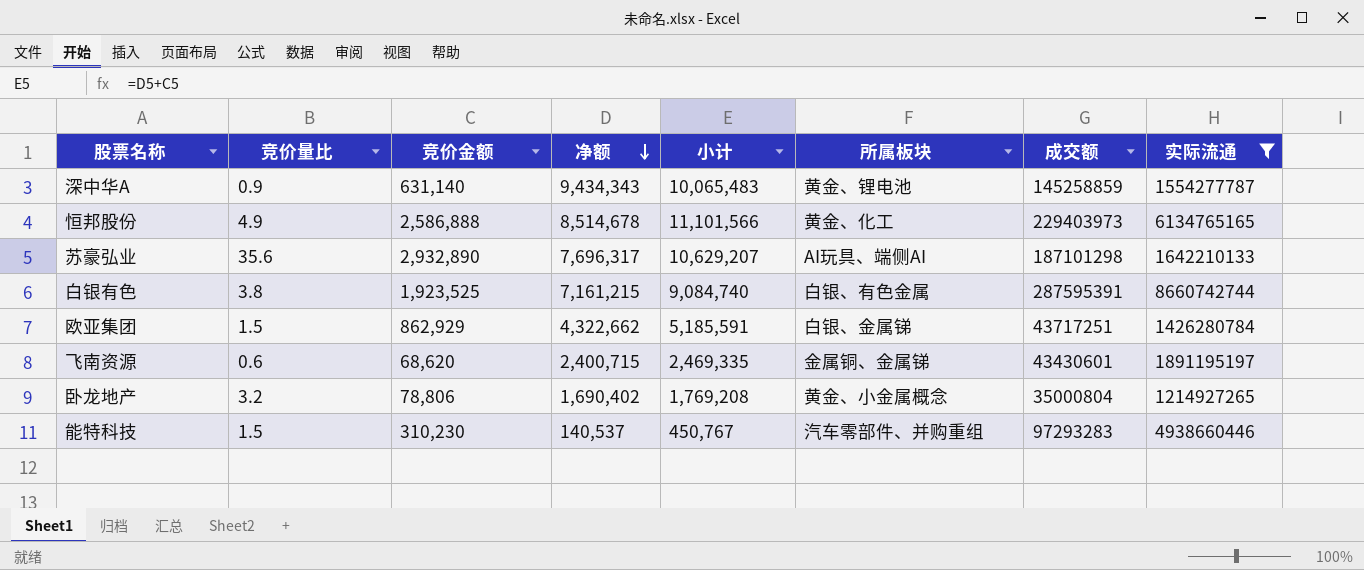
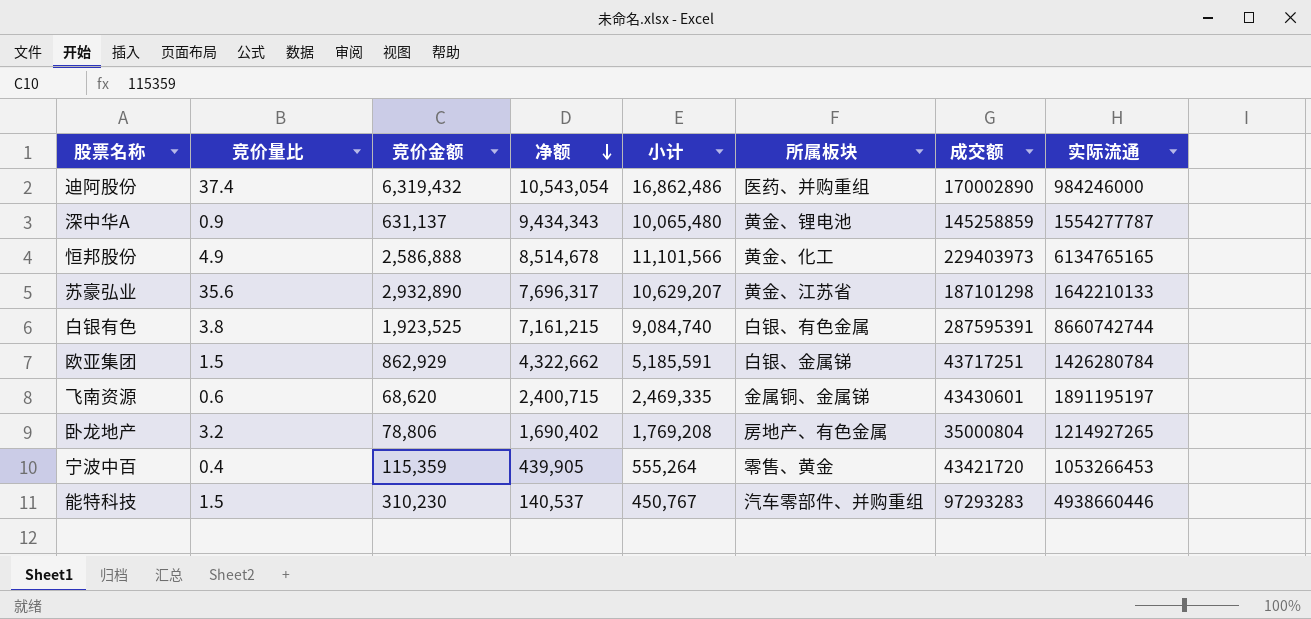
filter: 实际流通 >= 1214927265 -> none
深中华A | 竞价金额: 631,140 -> 631,137
深中华A | 小计: 10,065,483 -> 10,065,480
苏豪弘业 | 所属板块: AI玩具、端侧AI -> 黄金、江苏省
卧龙地产 | 所属板块: 黄金、小金属概念 -> 房地产、有色金属

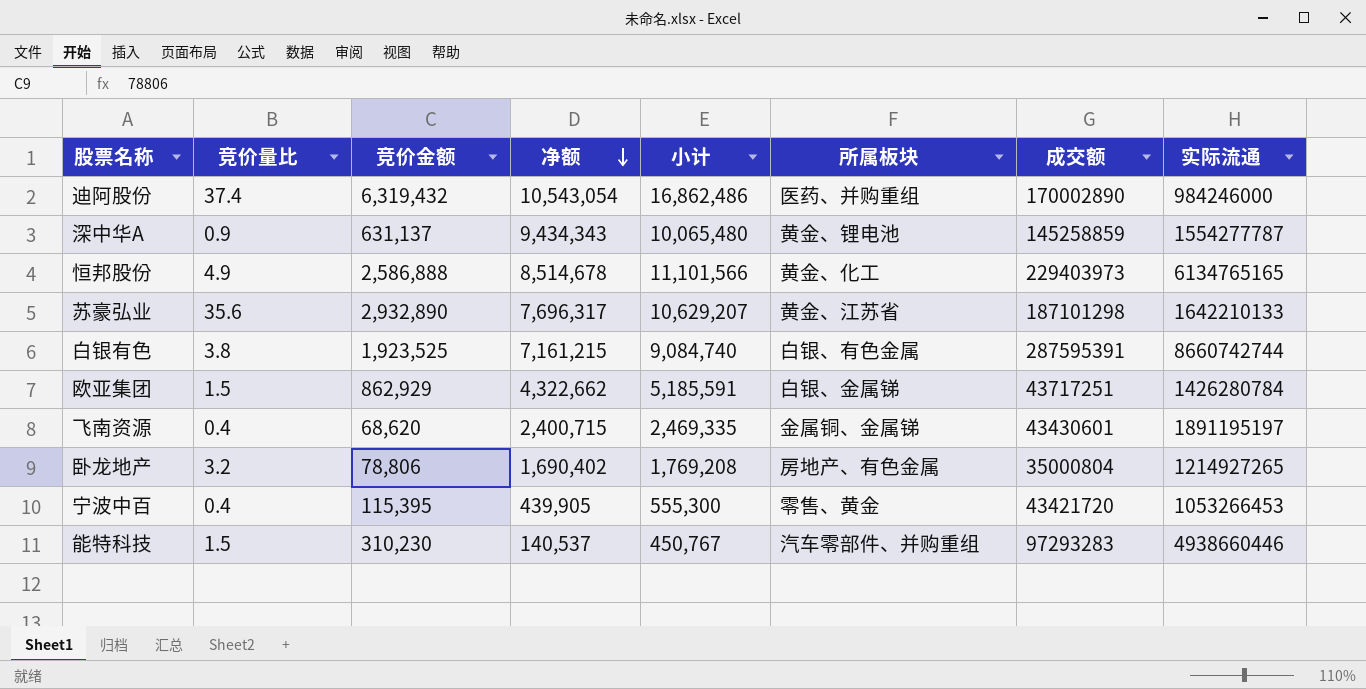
飞南资源 | 竞价量比: 0.6 -> 0.4
宁波中百 | 竞价金额: 115,359 -> 115,395
宁波中百 | 小计: 555,264 -> 555,300

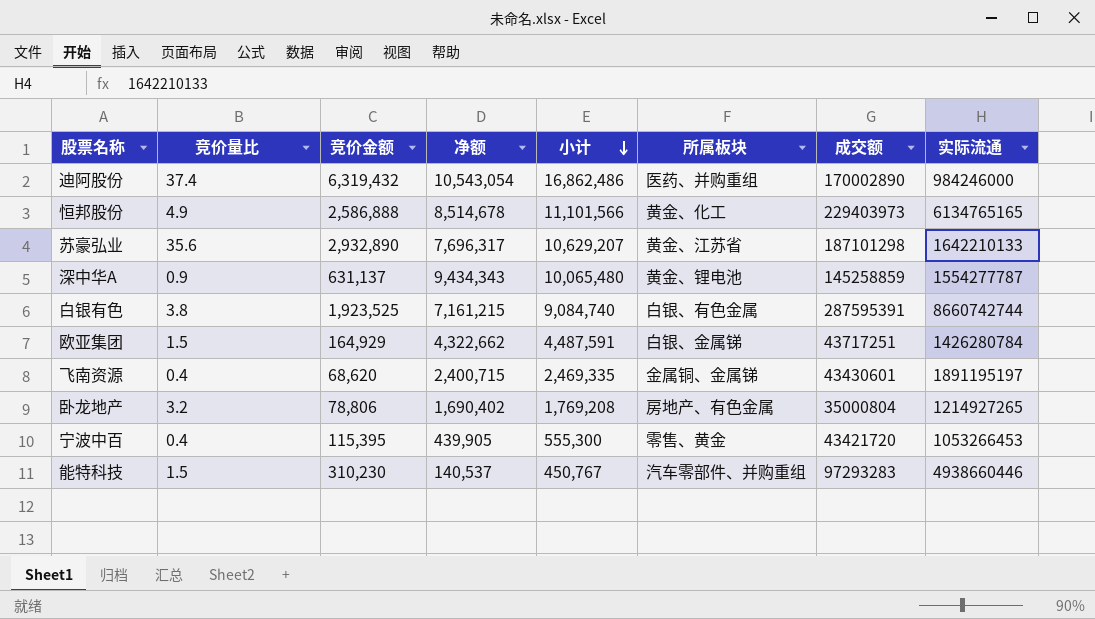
row order: 净额 descending -> 小计 descending
欧亚集团 | 竞价金额: 862,929 -> 164,929
欧亚集团 | 小计: 5,185,591 -> 4,487,591

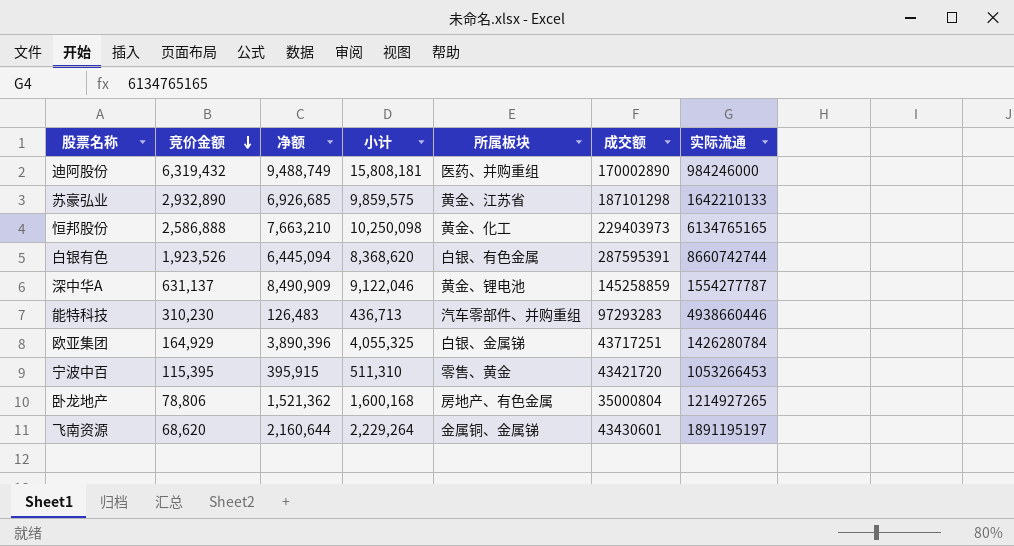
row order: 小计 descending -> 竞价金额 descending
column 竞价量比 | position: 2 -> none
迪阿股份 | 净额: 10,543,054 -> 9,488,749
迪阿股份 | 小计: 16,862,486 -> 15,808,181
苏豪弘业 | 净额: 7,696,317 -> 6,926,685
苏豪弘业 | 小计: 10,629,207 -> 9,859,575
恒邦股份 | 净额: 8,514,678 -> 7,663,210
恒邦股份 | 小计: 11,101,566 -> 10,250,098
白银有色 | 竞价金额: 1,923,525 -> 1,923,526
白银有色 | 净额: 7,161,215 -> 6,445,094
白银有色 | 小计: 9,084,740 -> 8,368,620
深中华A | 净额: 9,434,343 -> 8,490,909
深中华A | 小计: 10,065,480 -> 9,122,046
能特科技 | 净额: 140,537 -> 126,483
能特科技 | 小计: 450,767 -> 436,713
欧亚集团 | 净额: 4,322,662 -> 3,890,396
欧亚集团 | 小计: 4,487,591 -> 4,055,325
宁波中百 | 净额: 439,905 -> 395,915
宁波中百 | 小计: 555,300 -> 511,310
卧龙地产 | 净额: 1,690,402 -> 1,521,362
卧龙地产 | 小计: 1,769,208 -> 1,600,168
飞南资源 | 净额: 2,400,715 -> 2,160,644
飞南资源 | 小计: 2,469,335 -> 2,229,264

